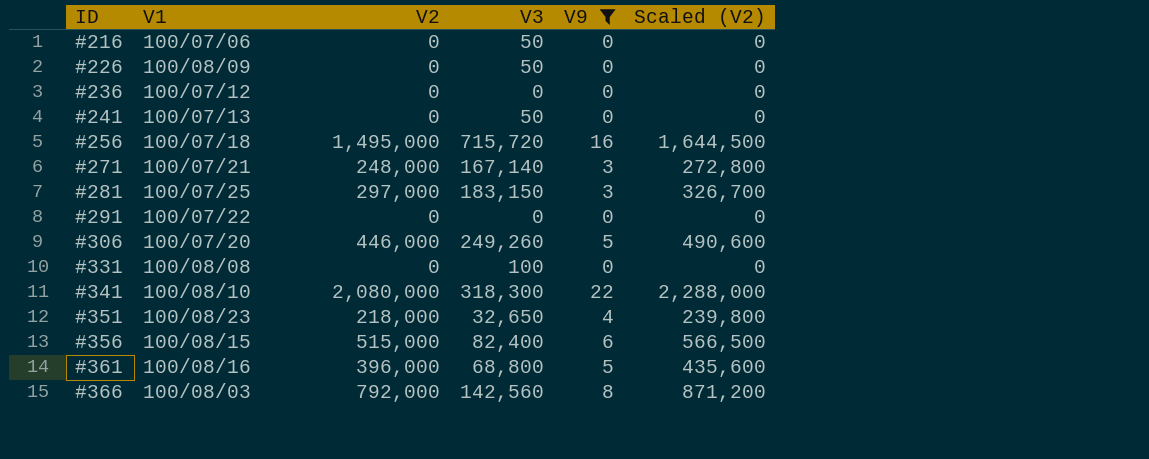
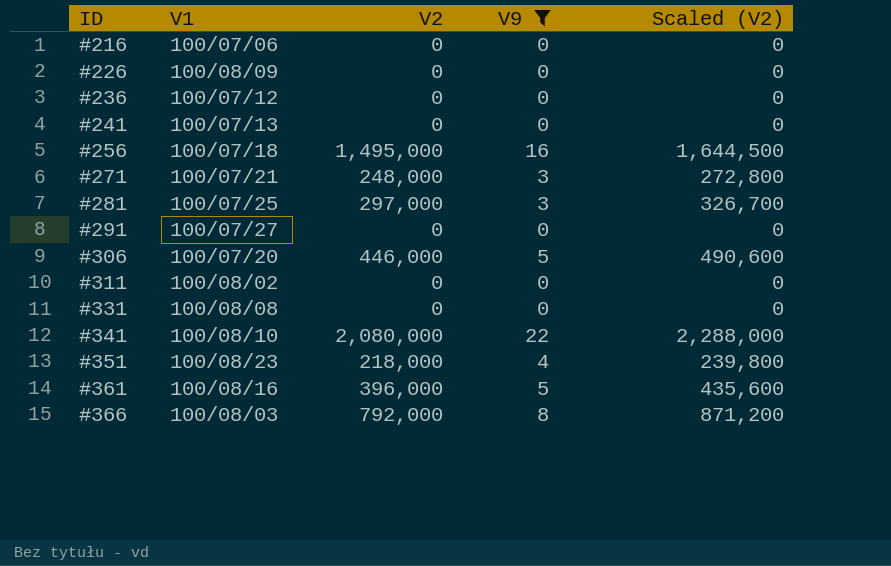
column V3 | position: 4 -> none
row #356: 100/08/15 | 515,000 | 82,400 | 6 | 566,500 -> none
#291 | V1: 100/07/22 -> 100/07/27
row #311: none -> 100/08/02 | 0 | 0 | 0

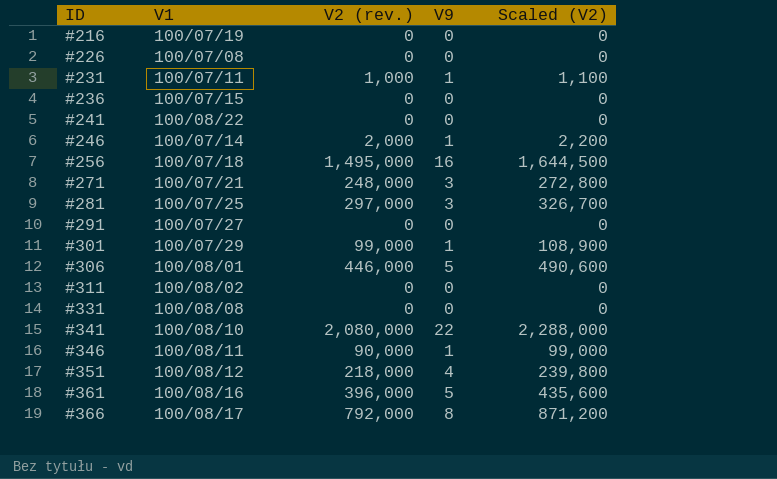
filter: V9 != 1 -> none
column name: V2 -> V2 (rev.)
#216 | V1: 100/07/06 -> 100/07/19
#226 | V1: 100/08/09 -> 100/07/08
#236 | V1: 100/07/12 -> 100/07/15
#241 | V1: 100/07/13 -> 100/08/22
#306 | V1: 100/07/20 -> 100/08/01
#351 | V1: 100/08/23 -> 100/08/12
#366 | V1: 100/08/03 -> 100/08/17

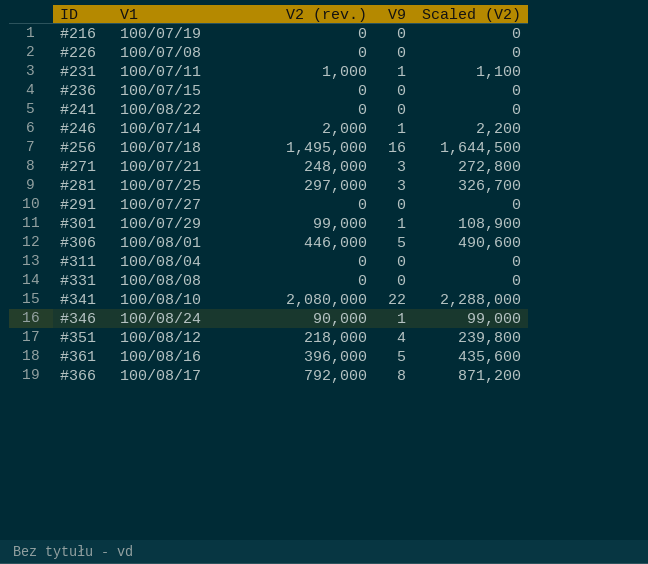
#311 | V1: 100/08/02 -> 100/08/04
#346 | V1: 100/08/11 -> 100/08/24

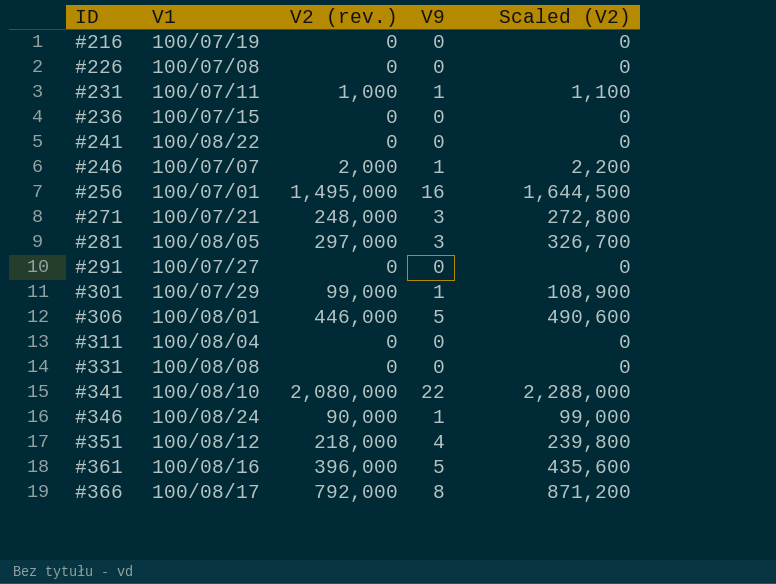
#246 | V1: 100/07/14 -> 100/07/07
#256 | V1: 100/07/18 -> 100/07/01
#281 | V1: 100/07/25 -> 100/08/05

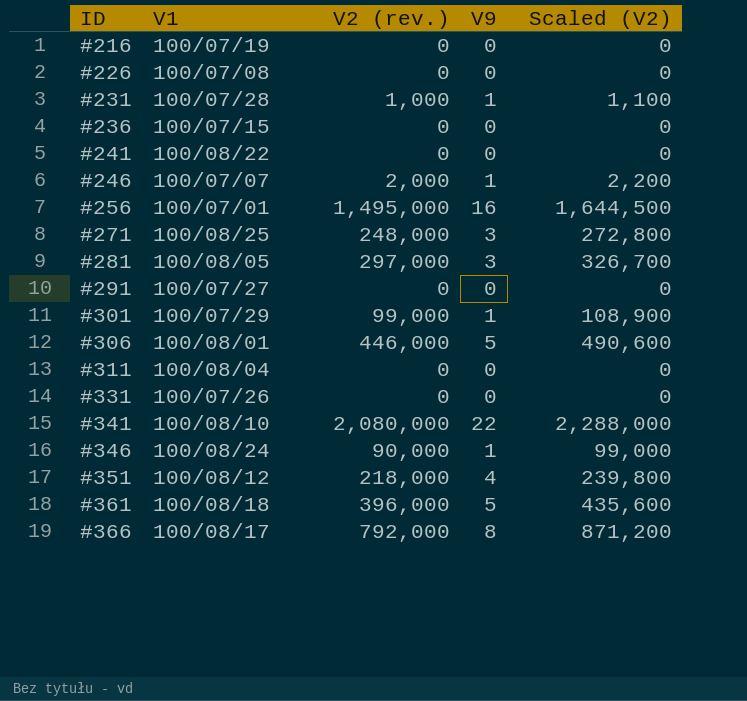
#231 | V1: 100/07/11 -> 100/07/28
#271 | V1: 100/07/21 -> 100/08/25
#331 | V1: 100/08/08 -> 100/07/26
#361 | V1: 100/08/16 -> 100/08/18

